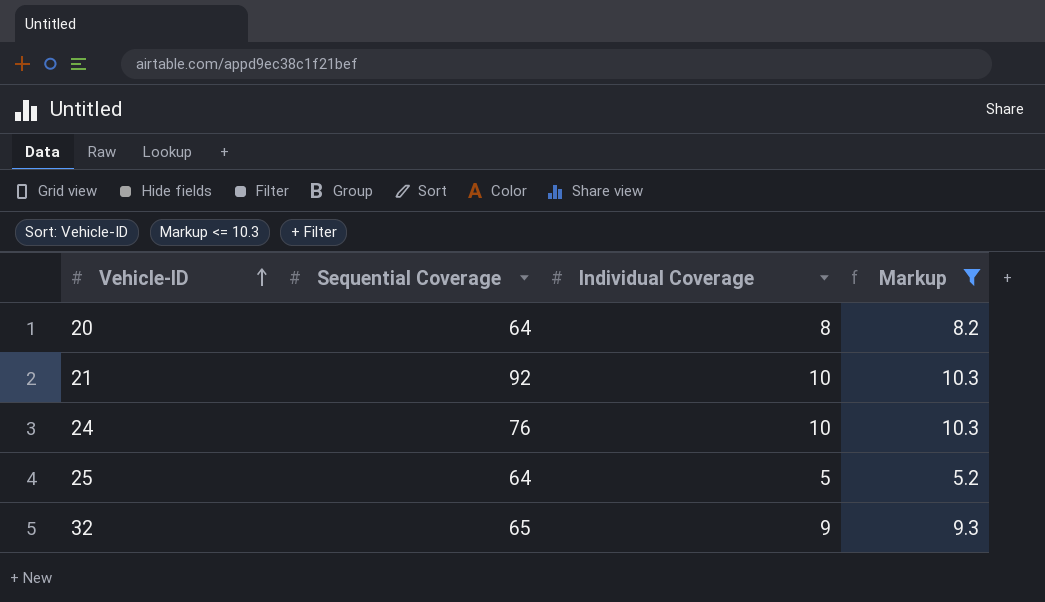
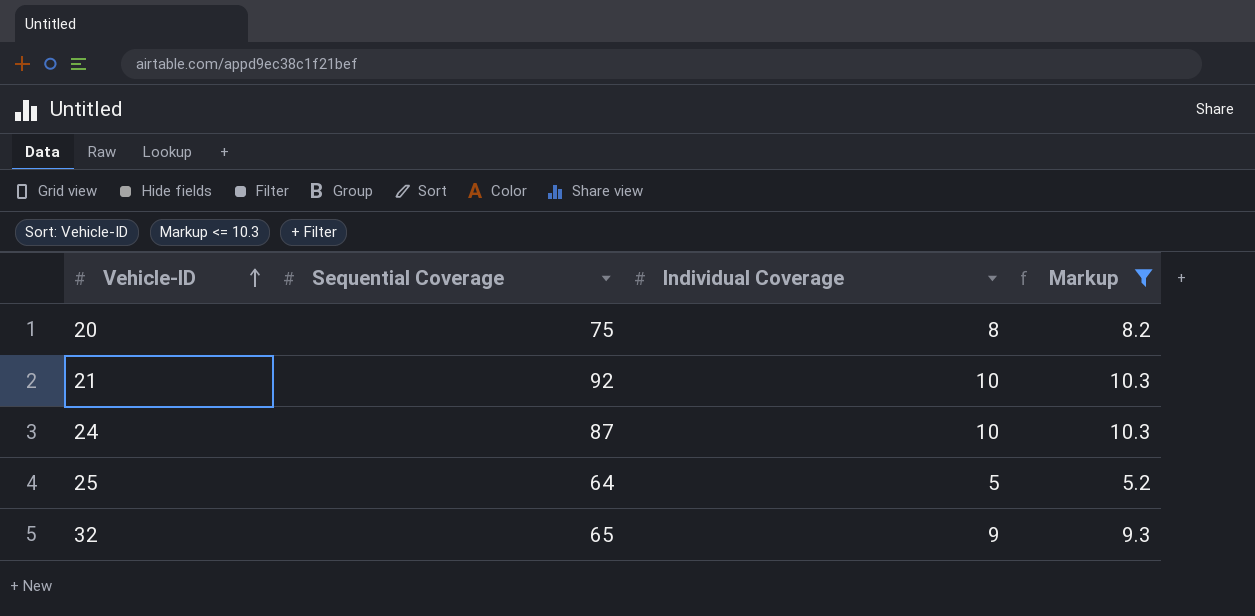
20 | Sequential Coverage: 64 -> 75
24 | Sequential Coverage: 76 -> 87

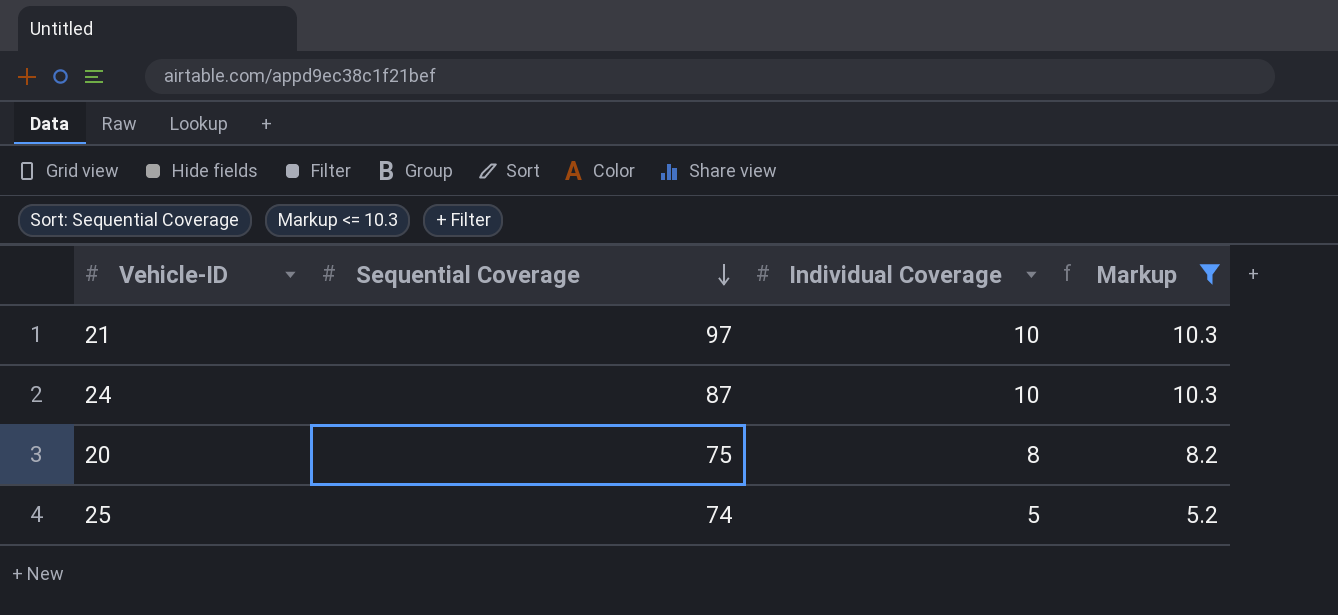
row order: Vehicle-ID ascending -> Sequential Coverage descending
row 32: 65 | 9 | 9.3 -> none
21 | Sequential Coverage: 92 -> 97
25 | Sequential Coverage: 64 -> 74

